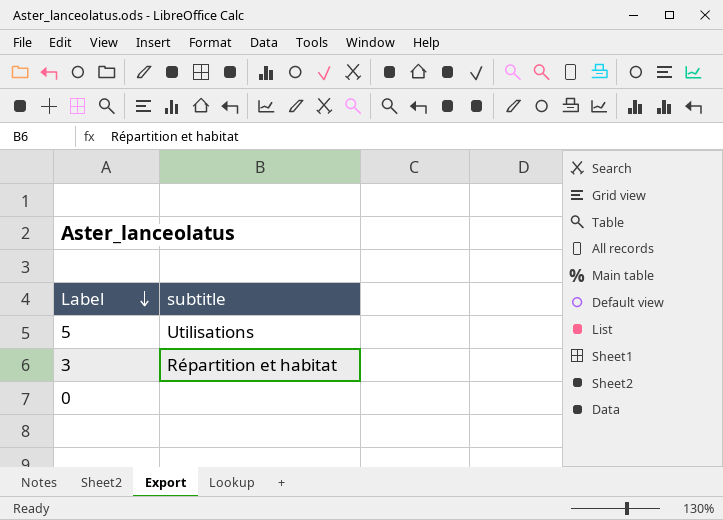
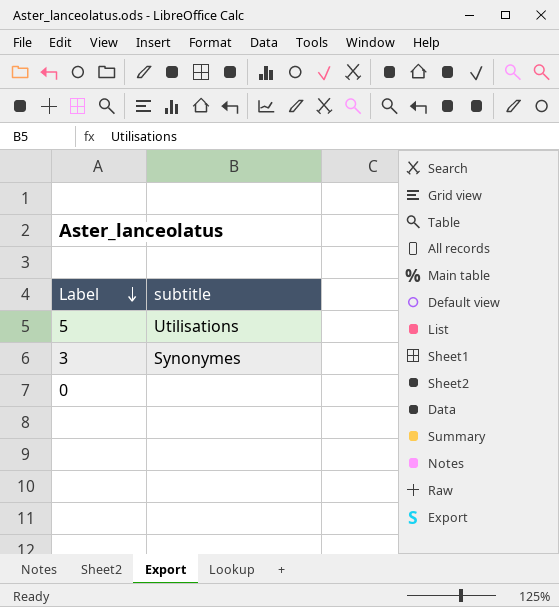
3 | subtitle: Répartition et habitat -> Synonymes

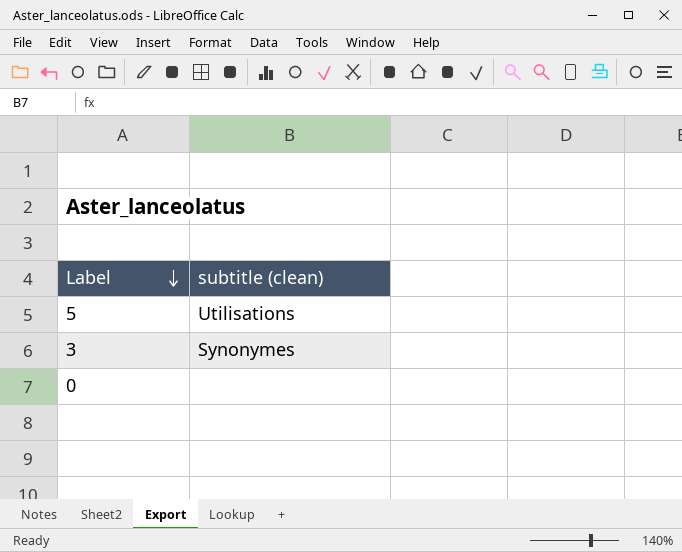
column name: subtitle -> subtitle (clean)

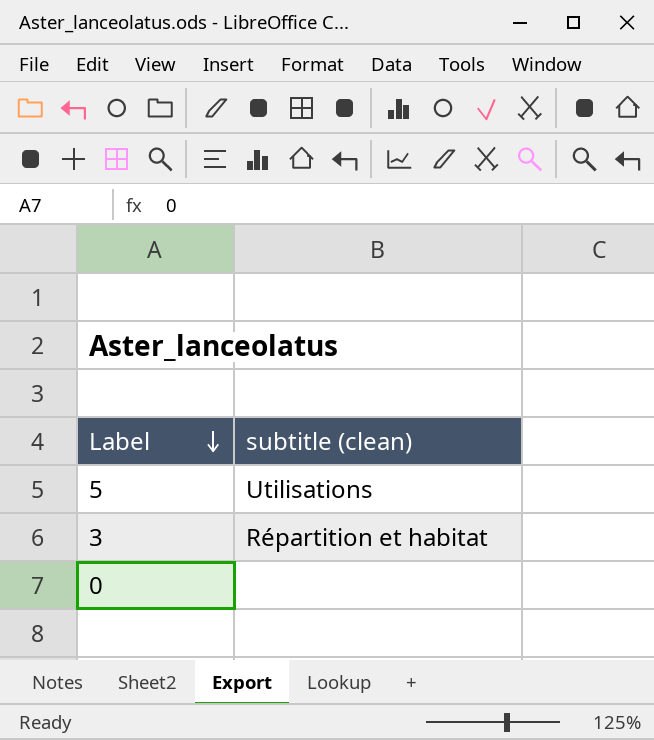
3 | subtitle (clean): Synonymes -> Répartition et habitat

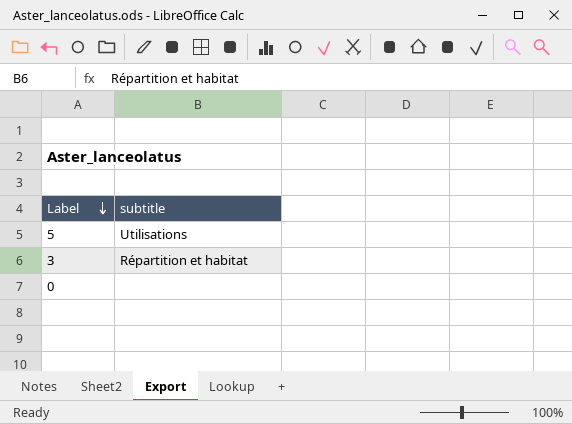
column name: subtitle (clean) -> subtitle

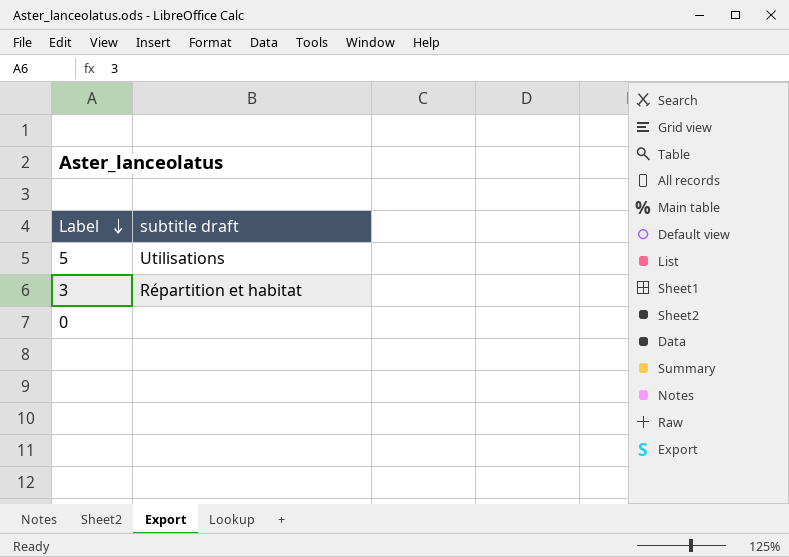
column name: subtitle -> subtitle draft

